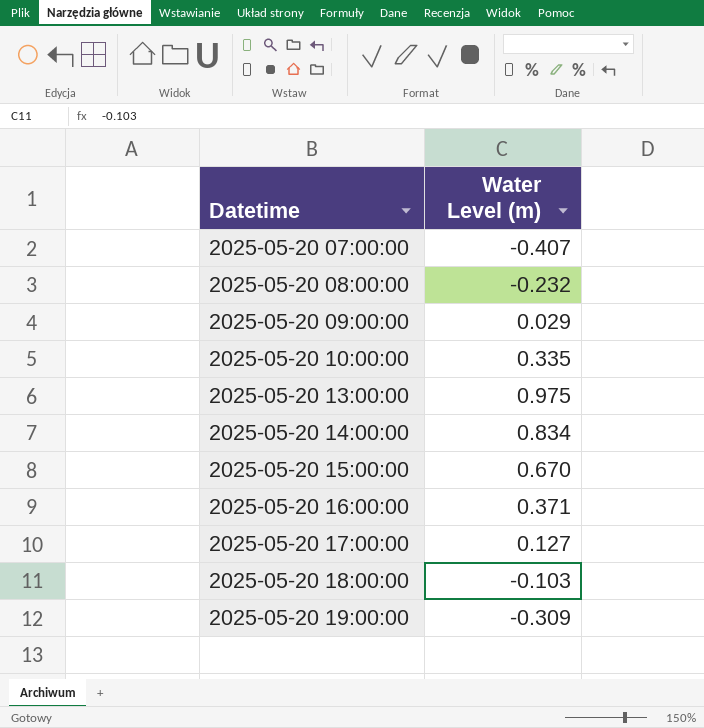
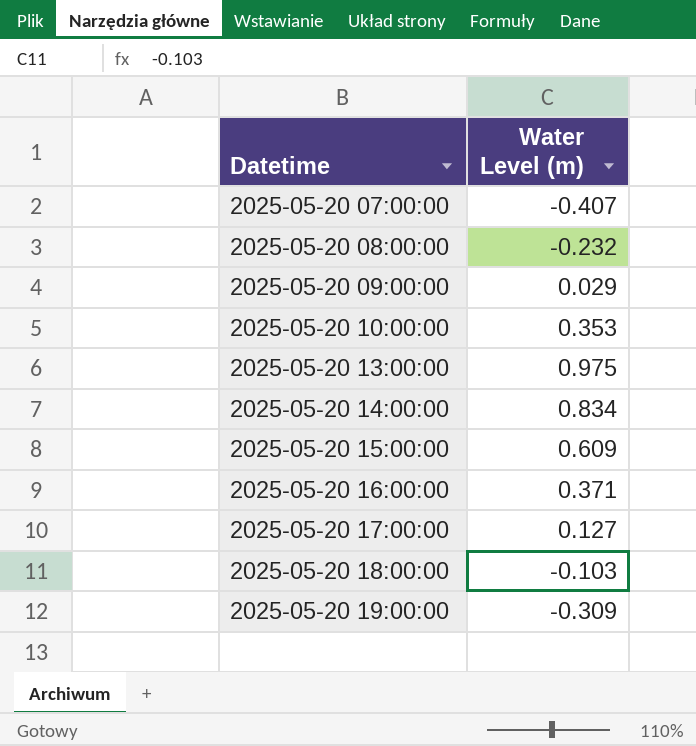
2025-05-20 10:00:00 | Water Level (m): 0.335 -> 0.353
2025-05-20 15:00:00 | Water Level (m): 0.670 -> 0.609

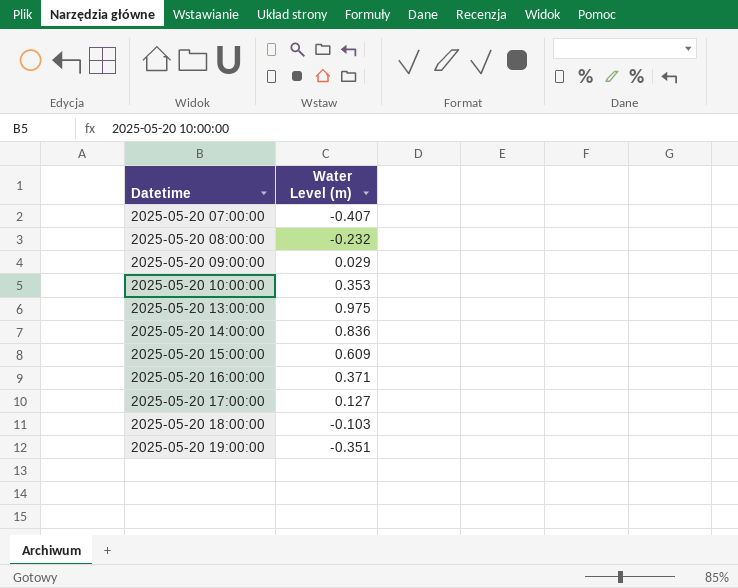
2025-05-20 14:00:00 | Water Level (m): 0.834 -> 0.836
2025-05-20 19:00:00 | Water Level (m): -0.309 -> -0.351

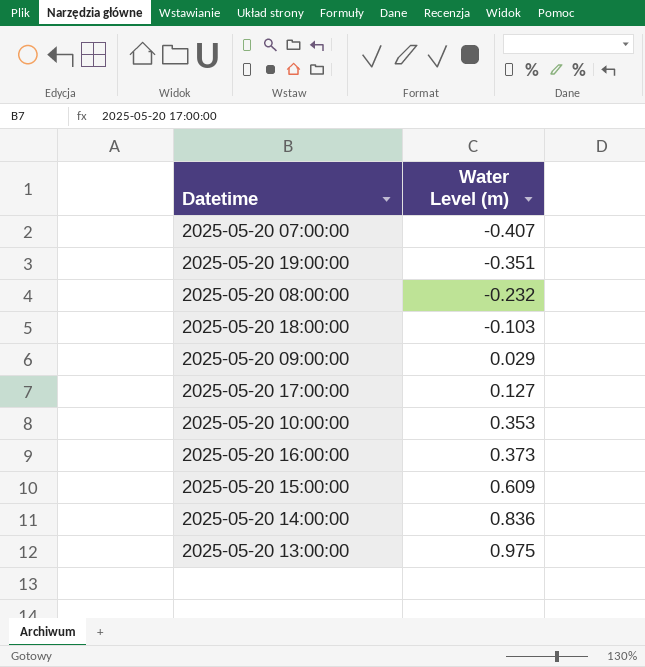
row order: Datetime ascending -> Water Level (m) ascending
2025-05-20 16:00:00 | Water Level (m): 0.371 -> 0.373

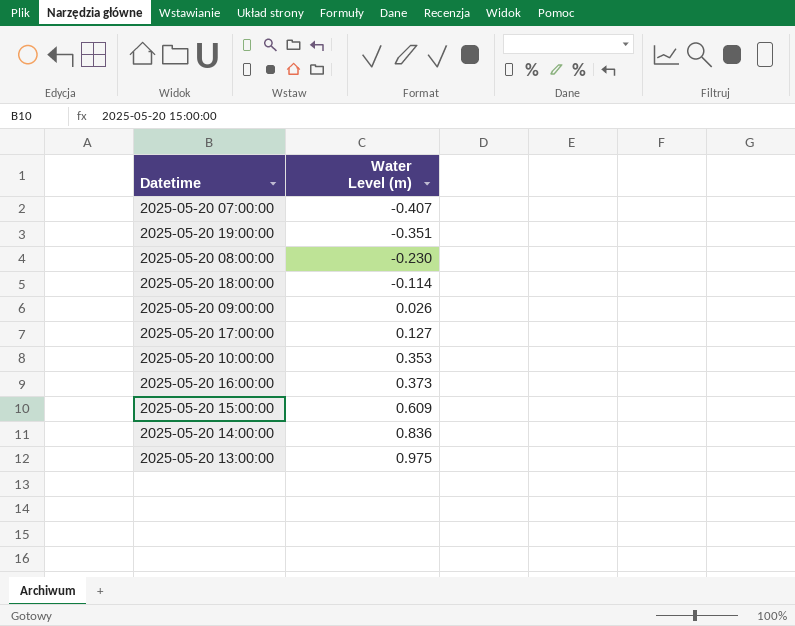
2025-05-20 08:00:00 | Water Level (m): -0.232 -> -0.230
2025-05-20 18:00:00 | Water Level (m): -0.103 -> -0.114
2025-05-20 09:00:00 | Water Level (m): 0.029 -> 0.026

